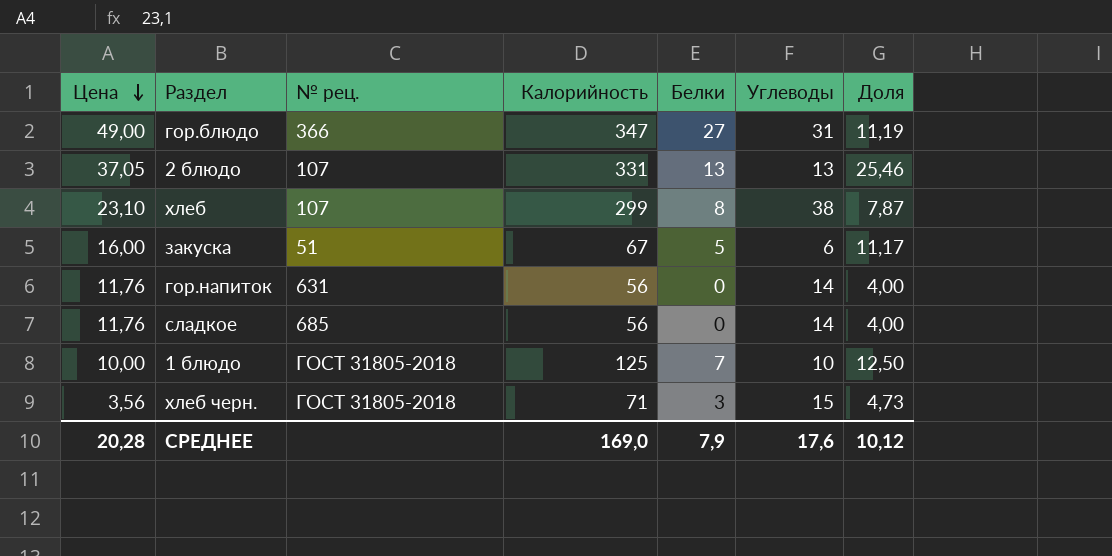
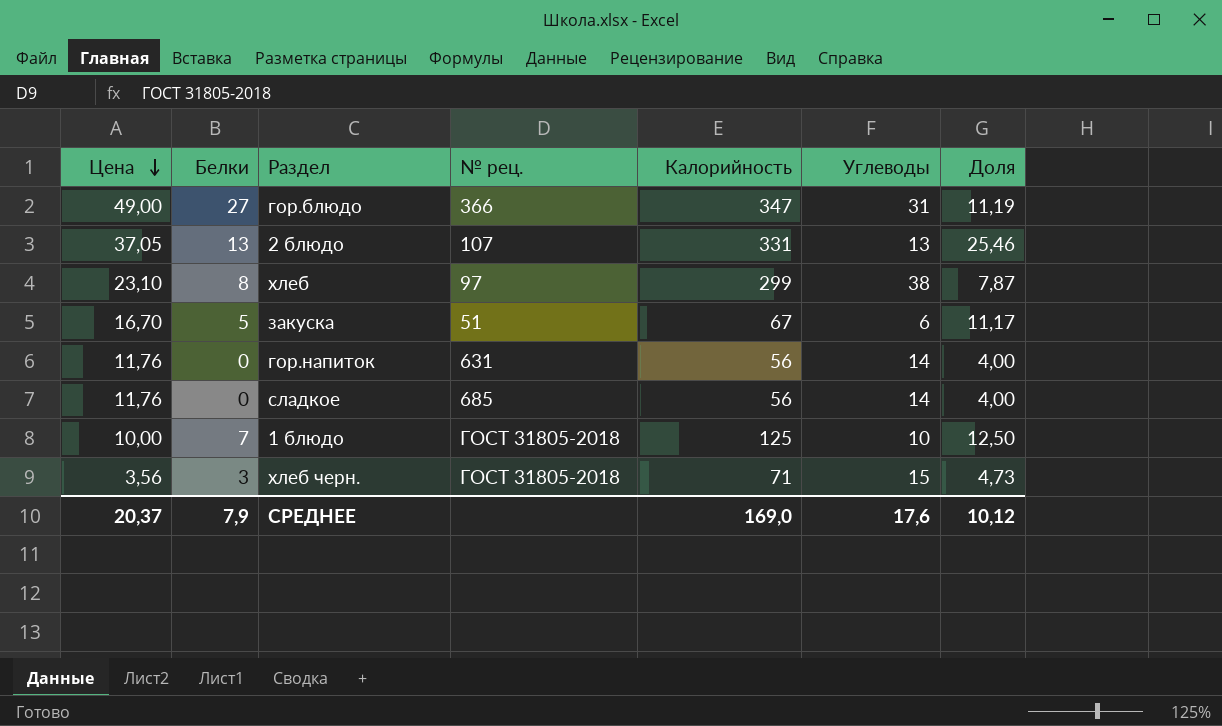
column Белки | position: 5 -> 2
хлеб | № рец.: 107 -> 97
закуска | Цена: 16,00 -> 16,70
СРЕДНЕЕ | Цена: 20,28 -> 20,37

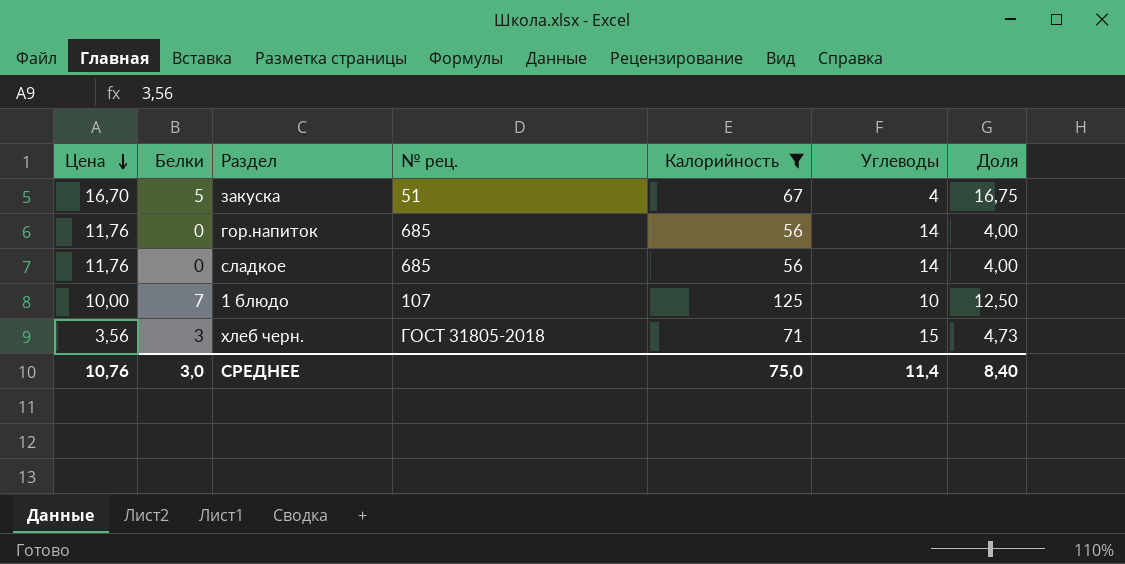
filter: none -> Калорийность <= 125
закуска | Углеводы: 6 -> 4
закуска | Доля: 11,17 -> 16,75
гор.напиток | № рец.: 631 -> 685
1 блюдо | № рец.: ГОСТ 31805-2018 -> 107
СРЕДНЕЕ | Цена: 20,37 -> 10,76
СРЕДНЕЕ | Белки: 7,9 -> 3,0
СРЕДНЕЕ | Калорийность: 169,0 -> 75,0
СРЕДНЕЕ | Углеводы: 17,6 -> 11,4
СРЕДНЕЕ | Доля: 10,12 -> 8,40

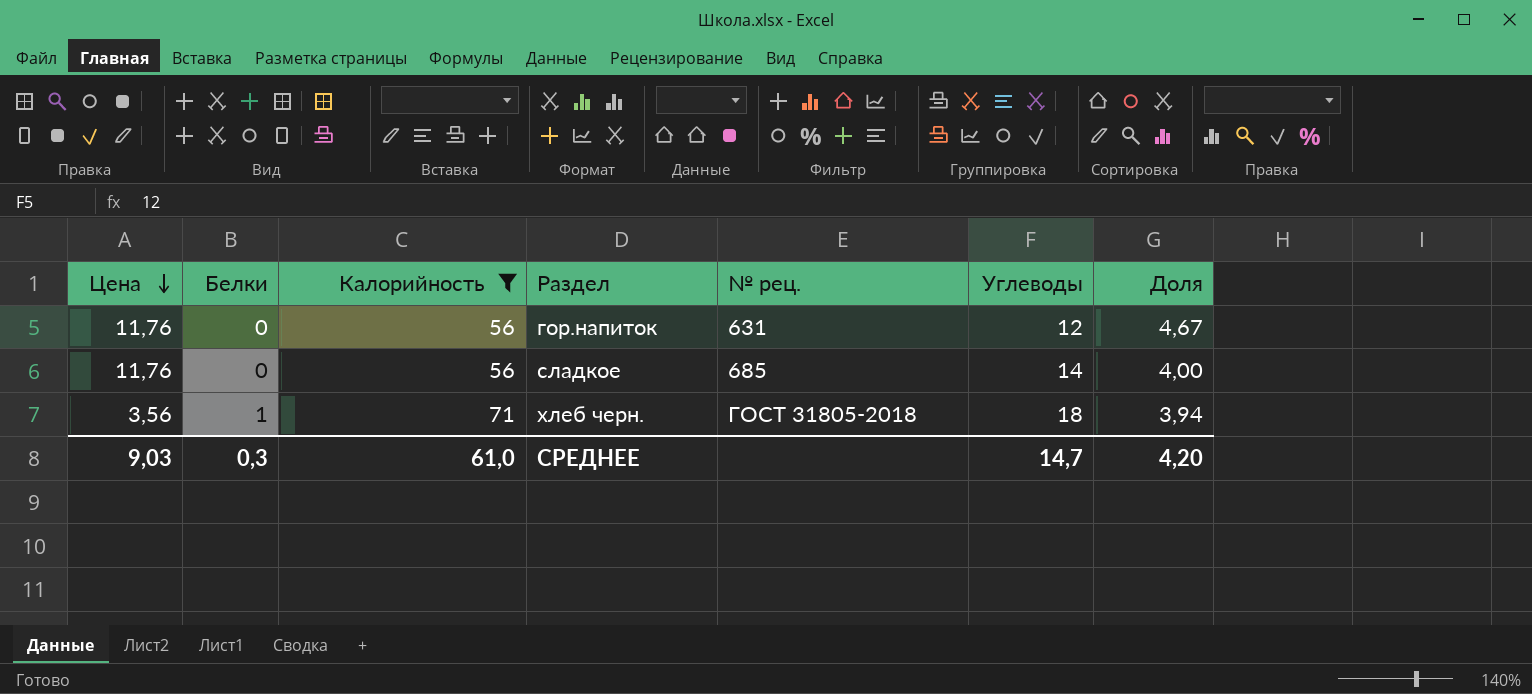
column Калорийность | position: 5 -> 3
row закуска: 16,70 | 5 | 51 | 67 | 4 | 16,75 -> none
row 1 блюдо: 10,00 | 7 | 107 | 125 | 10 | 12,50 -> none
гор.напиток | № рец.: 685 -> 631
гор.напиток | Углеводы: 14 -> 12
гор.напиток | Доля: 4,00 -> 4,67
хлеб черн. | Белки: 3 -> 1
хлеб черн. | Углеводы: 15 -> 18
хлеб черн. | Доля: 4,73 -> 3,94
СРЕДНЕЕ | Цена: 10,76 -> 9,03
СРЕДНЕЕ | Белки: 3,0 -> 0,3
СРЕДНЕЕ | Калорийность: 75,0 -> 61,0
СРЕДНЕЕ | Углеводы: 11,4 -> 14,7
СРЕДНЕЕ | Доля: 8,40 -> 4,20

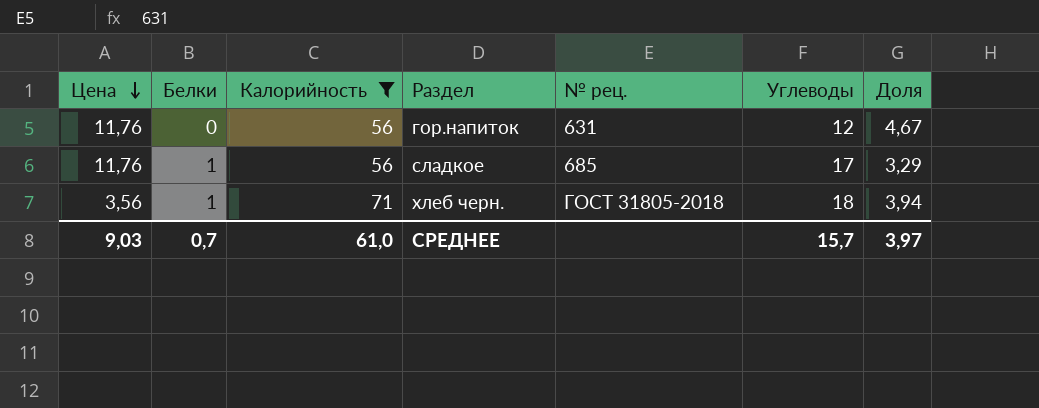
сладкое | Белки: 0 -> 1
сладкое | Углеводы: 14 -> 17
сладкое | Доля: 4,00 -> 3,29
СРЕДНЕЕ | Белки: 0,3 -> 0,7
СРЕДНЕЕ | Углеводы: 14,7 -> 15,7
СРЕДНЕЕ | Доля: 4,20 -> 3,97

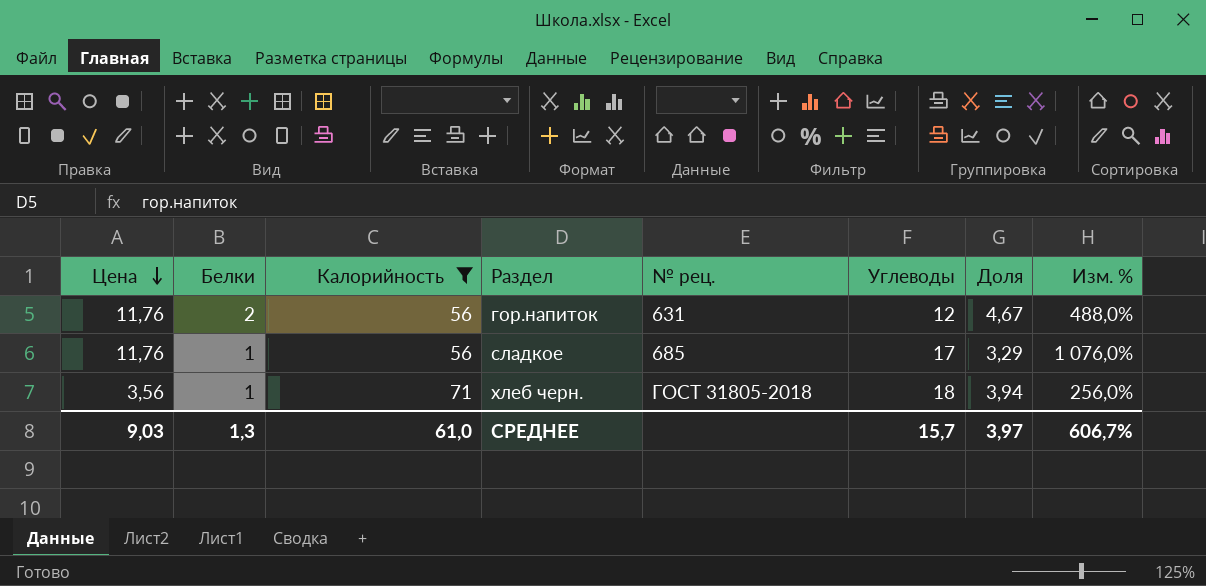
column Изм. % | formula: none -> ([Цена] - [Белки]) / [Белки]
гор.напиток | Белки: 0 -> 2
СРЕДНЕЕ | Белки: 0,7 -> 1,3

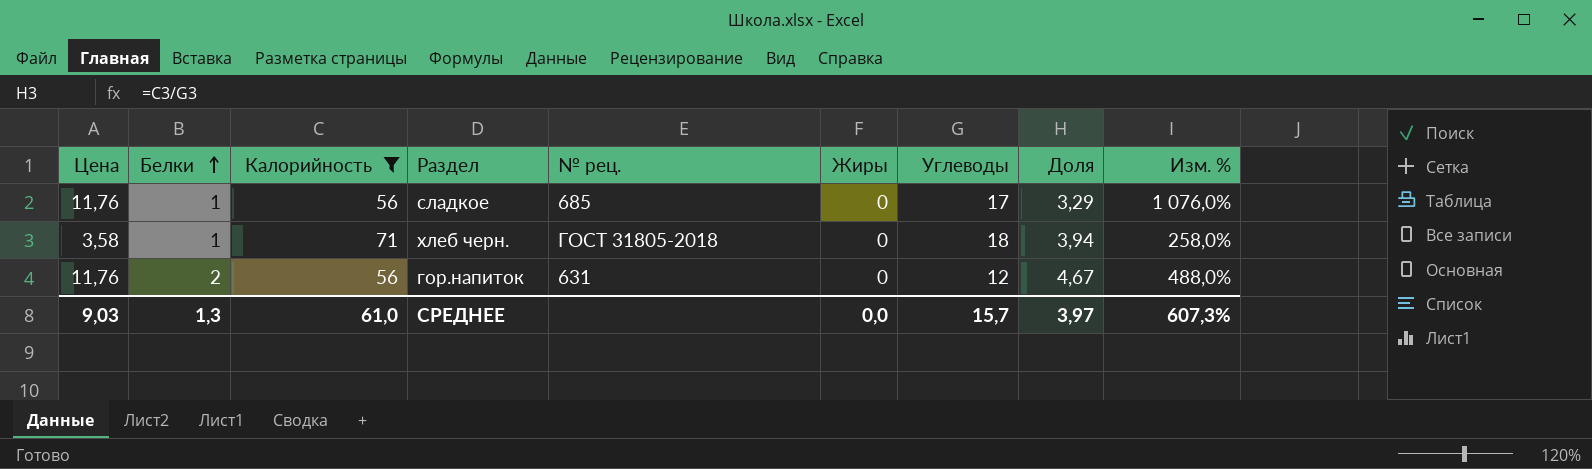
row order: Цена descending -> Белки ascending
column Жиры | position: none -> 6
хлеб черн. | Цена: 3,56 -> 3,58
хлеб черн. | Изм. %: 256,0% -> 258,0%
СРЕДНЕЕ | Изм. %: 606,7% -> 607,3%

